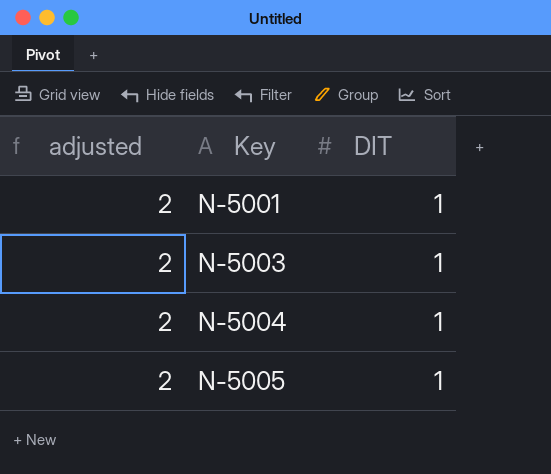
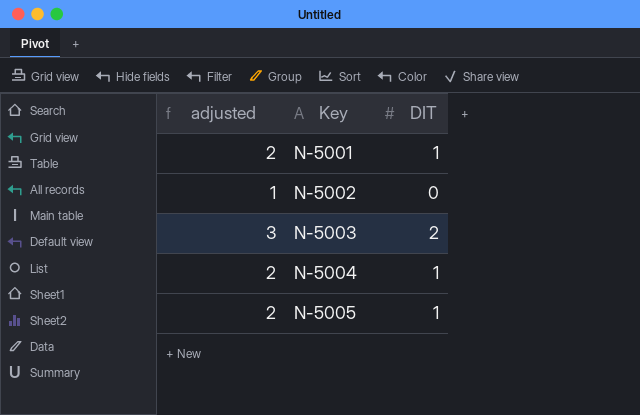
row N-5002: none -> 1 | 0
N-5003 | adjusted: 2 -> 3
N-5003 | DIT: 1 -> 2

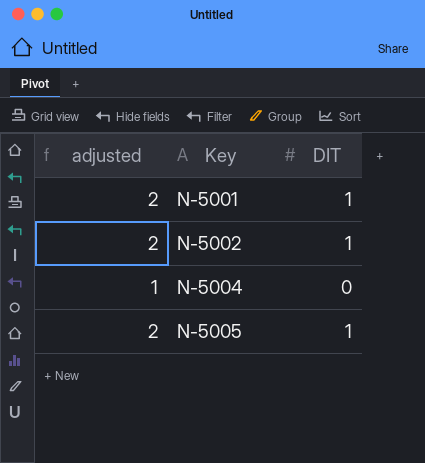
row N-5003: 3 | 2 -> none
N-5002 | adjusted: 1 -> 2
N-5002 | DIT: 0 -> 1
N-5004 | adjusted: 2 -> 1
N-5004 | DIT: 1 -> 0

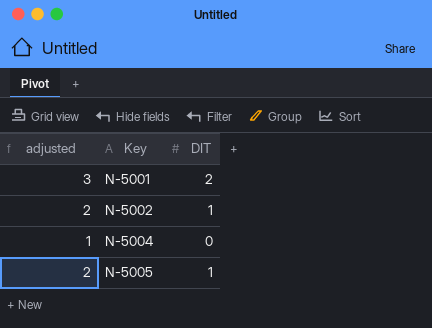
N-5001 | adjusted: 2 -> 3
N-5001 | DIT: 1 -> 2

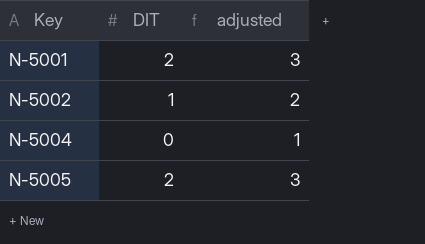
column adjusted | position: 1 -> 3
N-5005 | DIT: 1 -> 2
N-5005 | adjusted: 2 -> 3

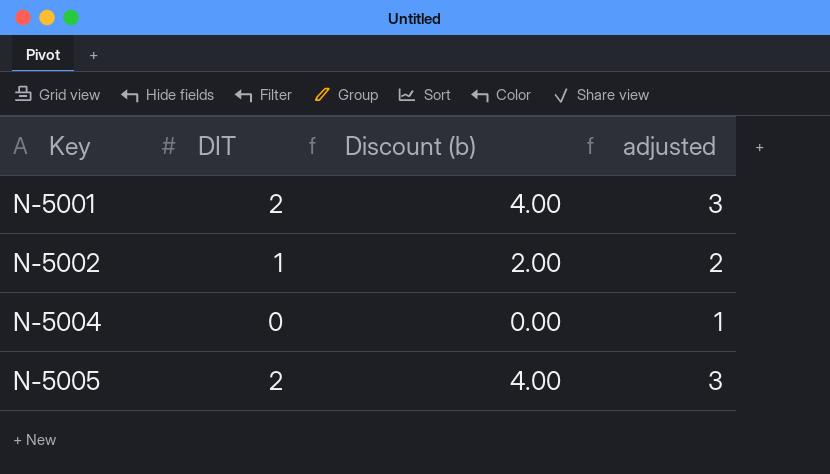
column Discount (b) | formula: none -> [DIT] * 2

